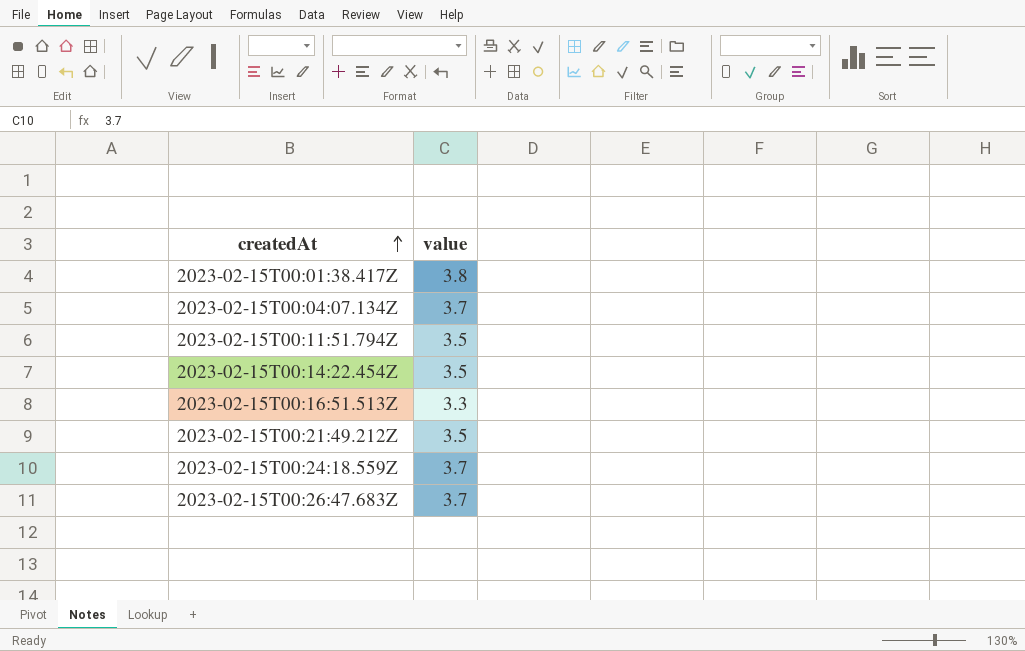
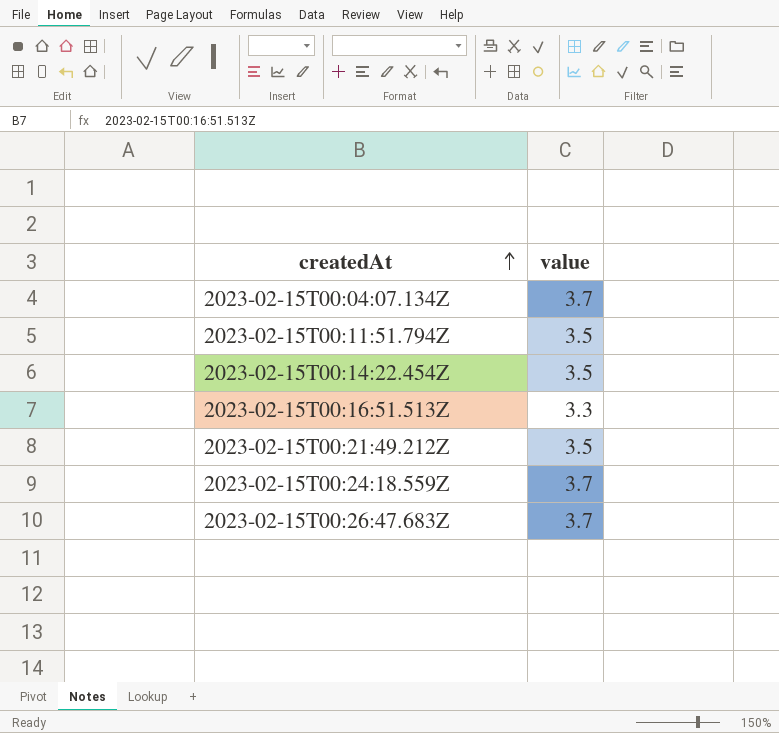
row 2023-02-15T00:01:38.417Z: 3.8 -> none

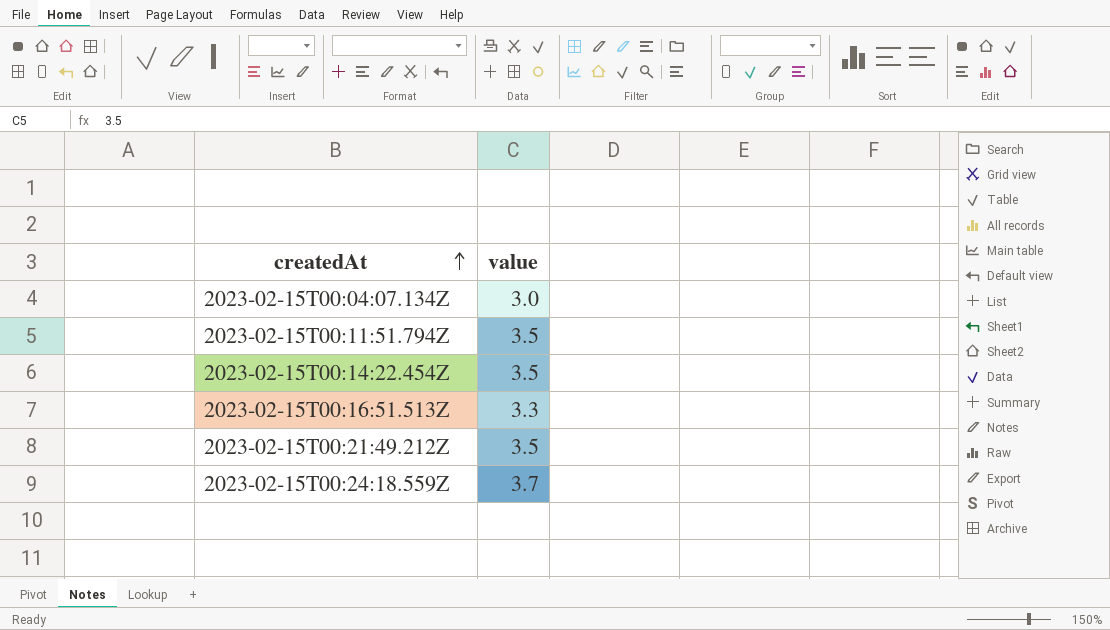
row 2023-02-15T00:26:47.683Z: 3.7 -> none
2023-02-15T00:04:07.134Z | value: 3.7 -> 3.0

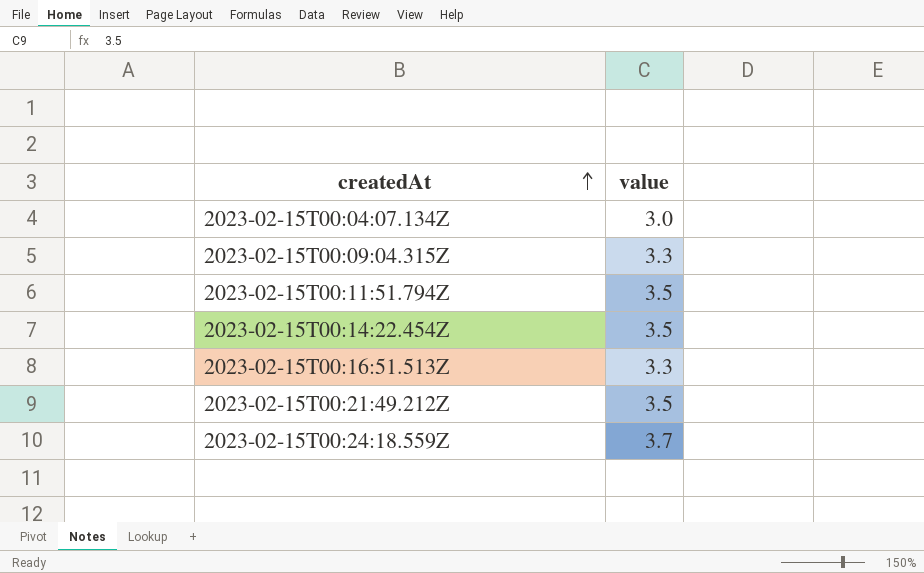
row 2023-02-15T00:09:04.315Z: none -> 3.3

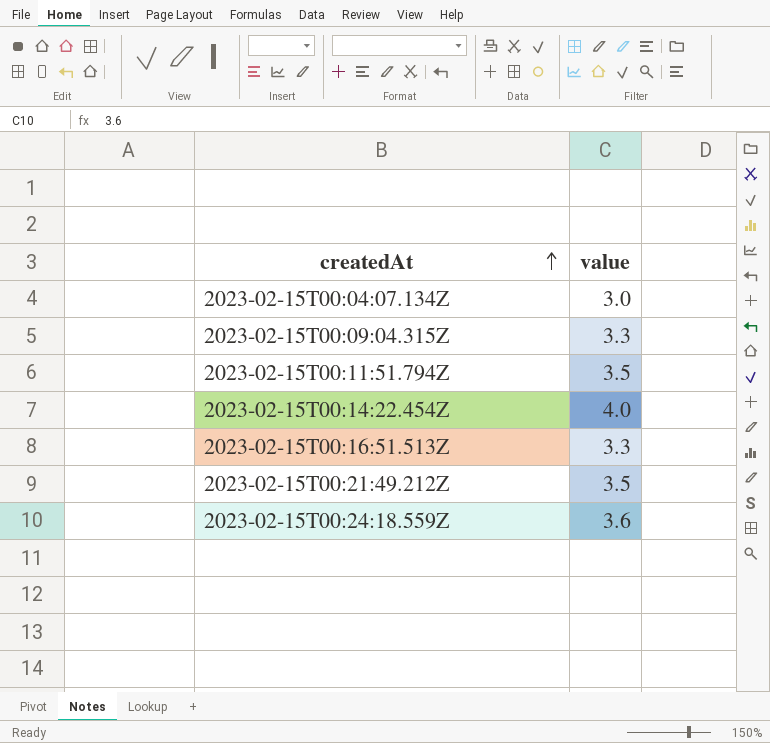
2023-02-15T00:14:22.454Z | value: 3.5 -> 4.0
2023-02-15T00:24:18.559Z | value: 3.7 -> 3.6

